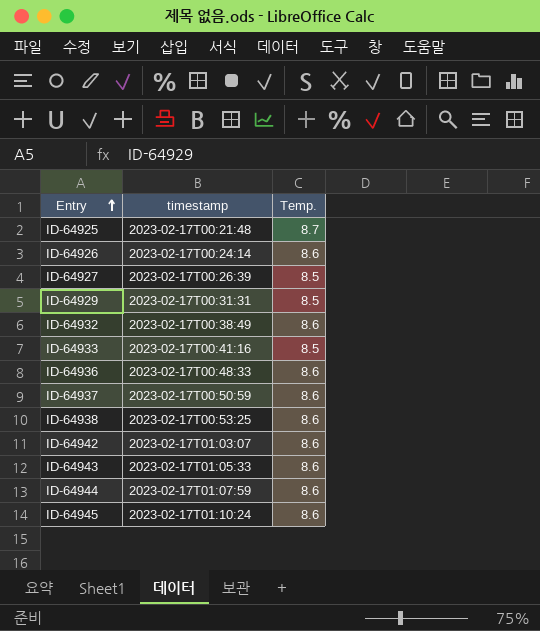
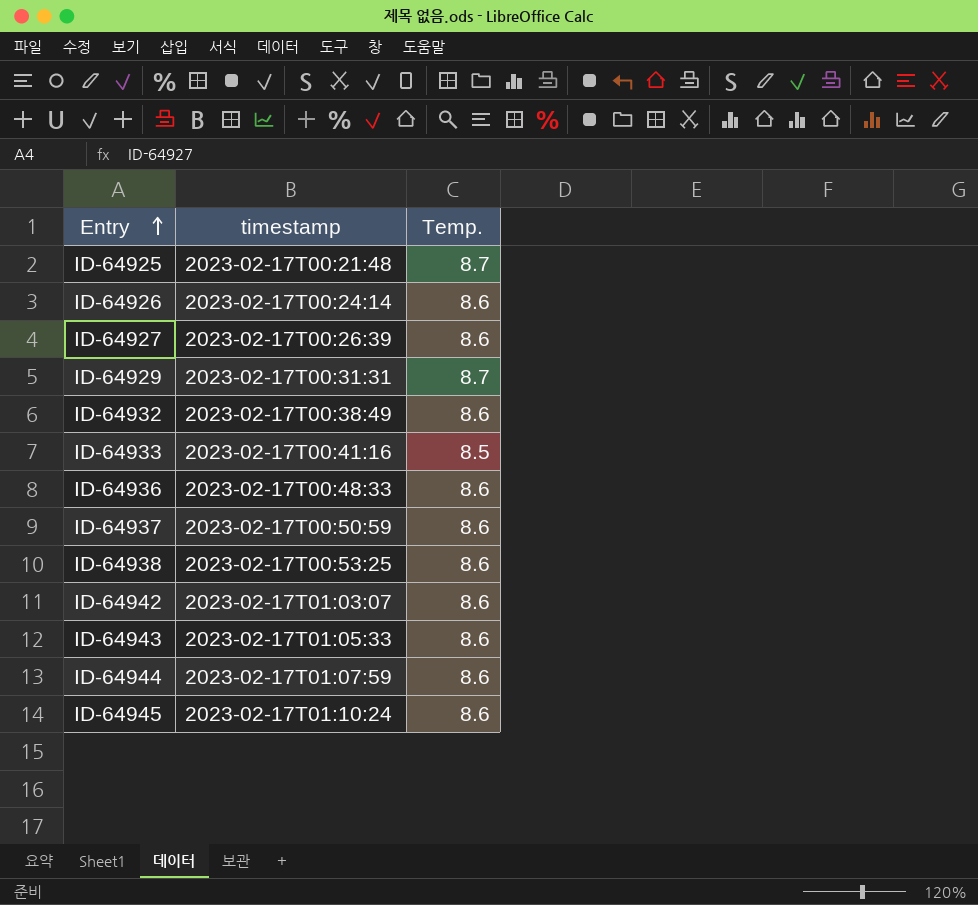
ID-64927 | Temp.: 8.5 -> 8.6
ID-64929 | Temp.: 8.5 -> 8.7

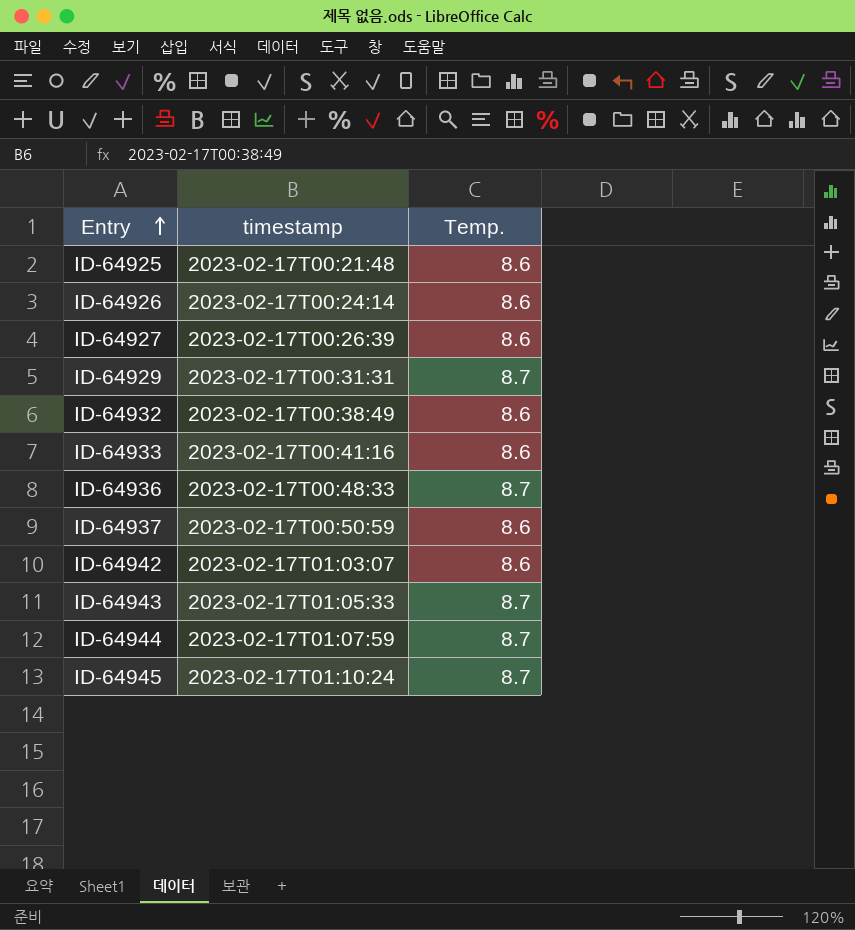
row ID-64938: 2023-02-17T00:53:25 | 8.6 -> none
ID-64925 | Temp.: 8.7 -> 8.6
ID-64933 | Temp.: 8.5 -> 8.6
ID-64936 | Temp.: 8.6 -> 8.7
ID-64943 | Temp.: 8.6 -> 8.7
ID-64944 | Temp.: 8.6 -> 8.7
ID-64945 | Temp.: 8.6 -> 8.7

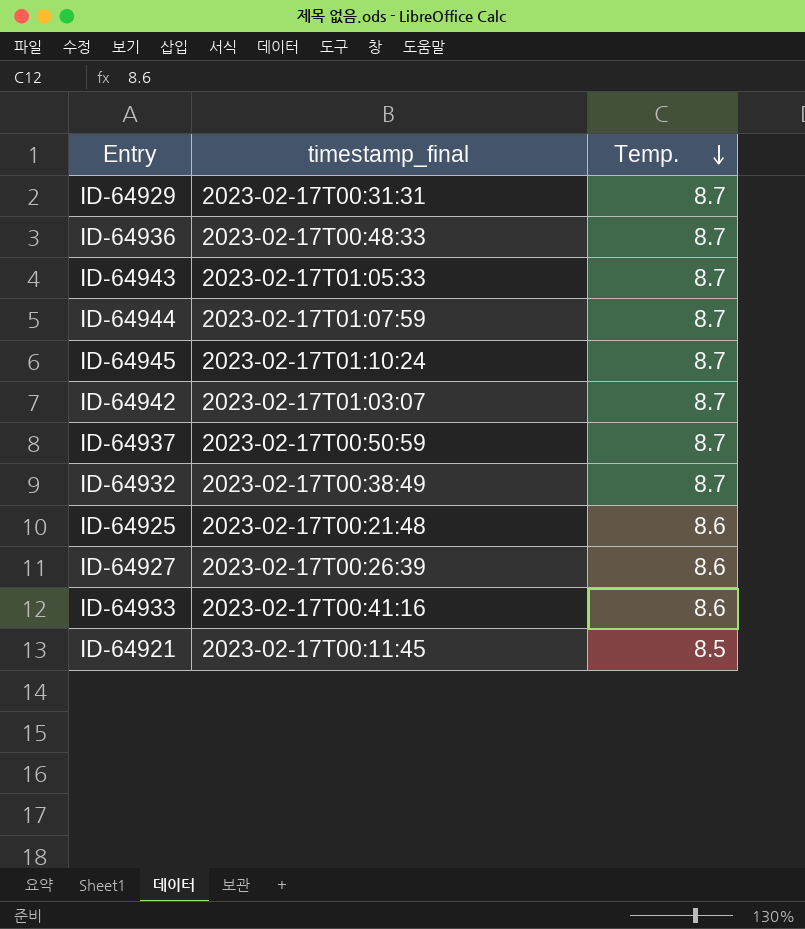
row order: Entry ascending -> Temp. descending
column name: timestamp -> timestamp_final
row ID-64926: 2023-02-17T00:24:14 | 8.6 -> none
ID-64942 | Temp.: 8.6 -> 8.7
ID-64937 | Temp.: 8.6 -> 8.7
ID-64932 | Temp.: 8.6 -> 8.7
row ID-64921: none -> 2023-02-17T00:11:45 | 8.5

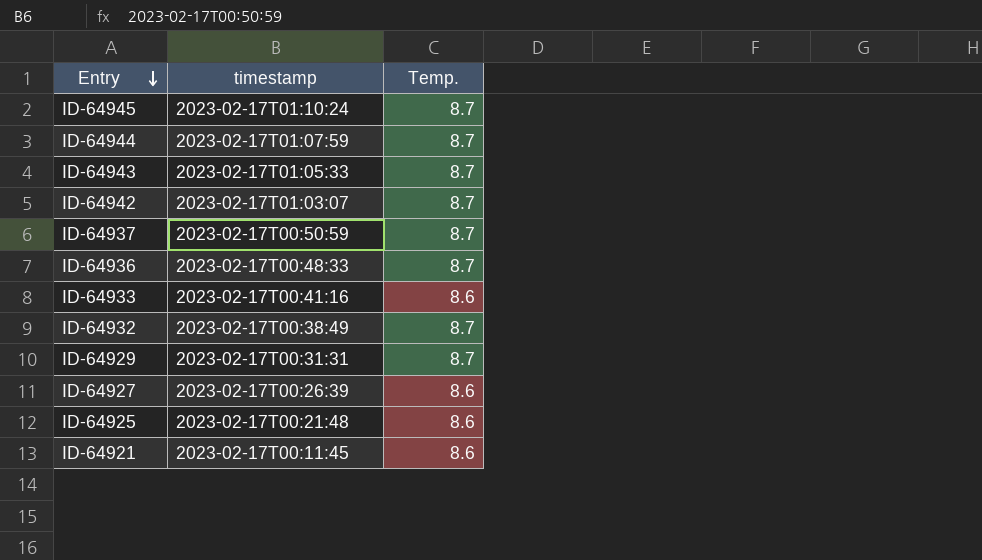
row order: Temp. descending -> Entry descending
column name: timestamp_final -> timestamp
ID-64921 | Temp.: 8.5 -> 8.6

